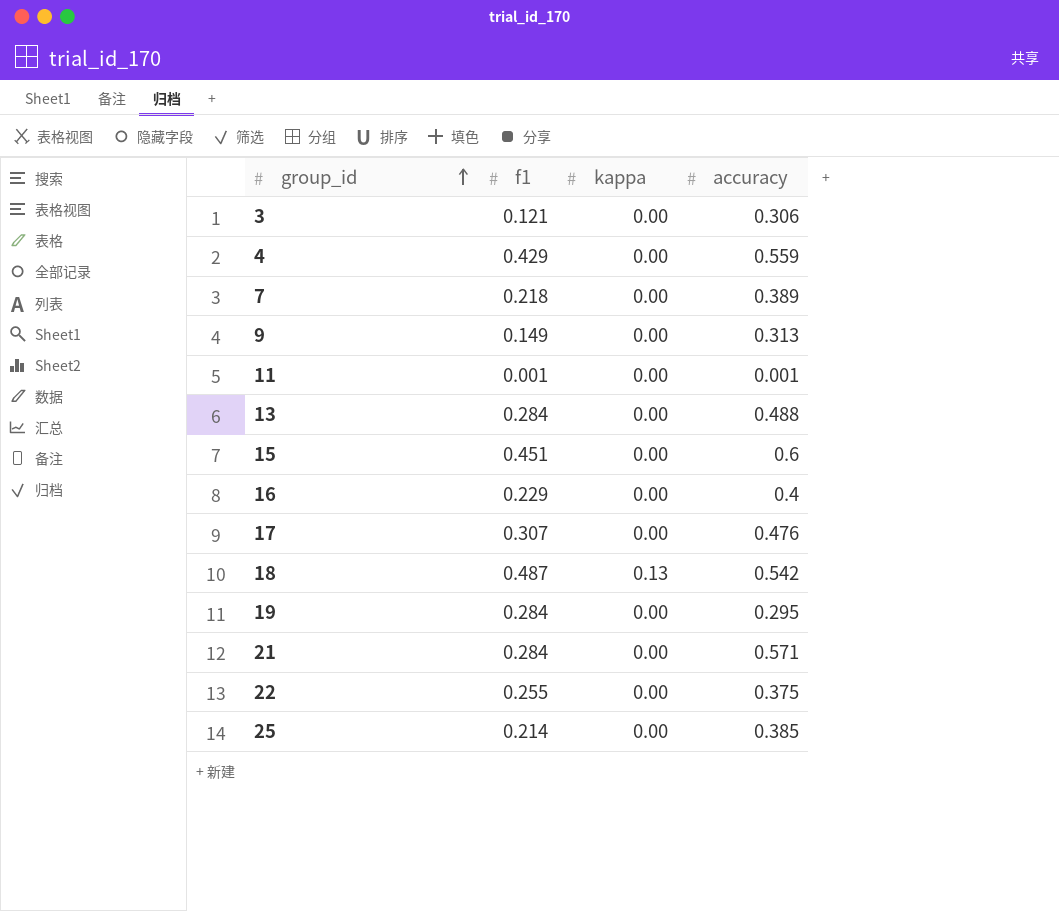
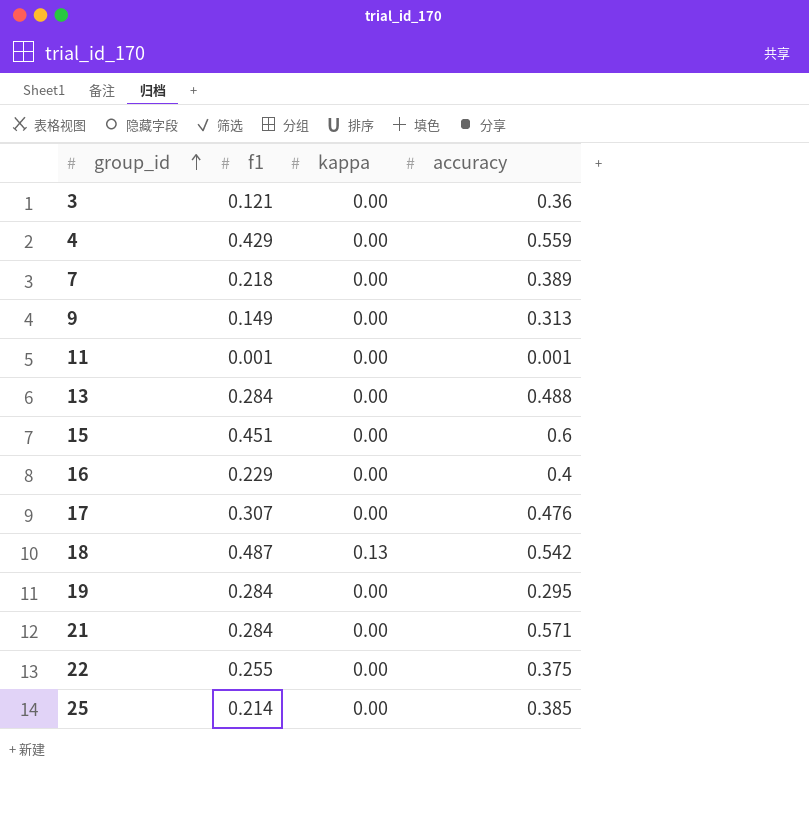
3 | accuracy: 0.306 -> 0.36

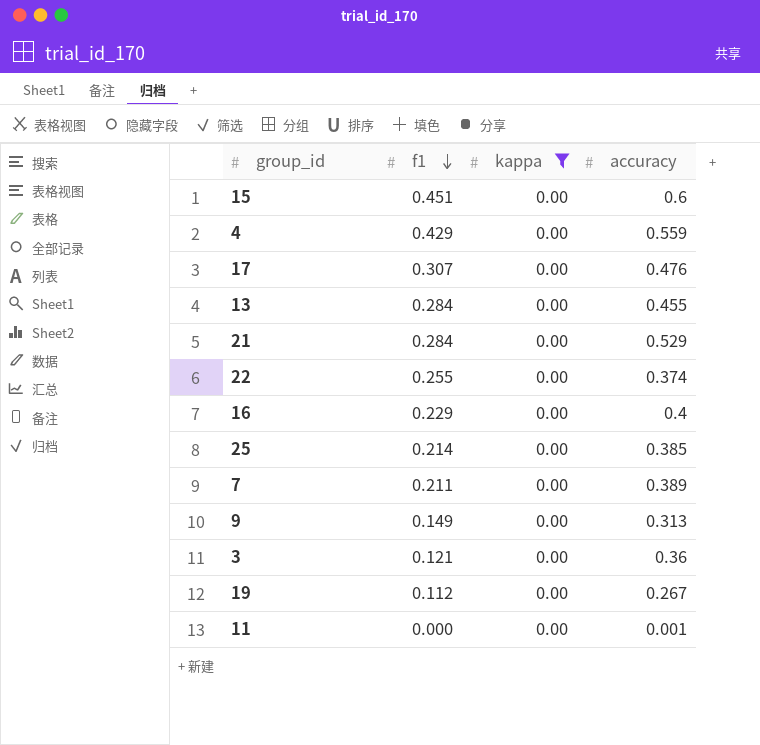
filter: none -> kappa = 0.00
row order: group_id ascending -> f1 descending
13 | accuracy: 0.488 -> 0.455
21 | accuracy: 0.571 -> 0.529
22 | accuracy: 0.375 -> 0.374
7 | f1: 0.218 -> 0.211
19 | f1: 0.284 -> 0.112
19 | accuracy: 0.295 -> 0.267
11 | f1: 0.001 -> 0.000

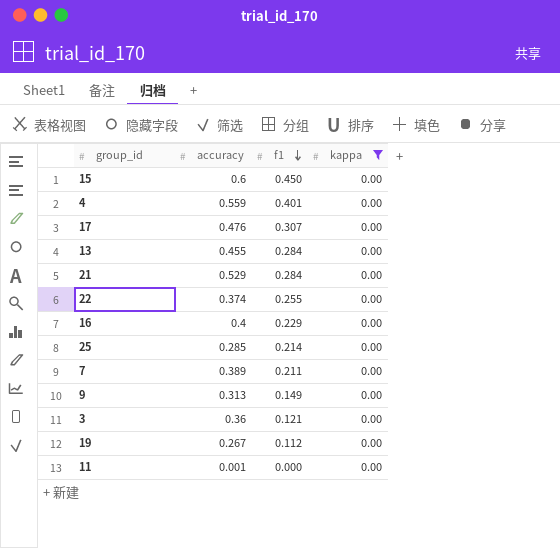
column accuracy | position: 4 -> 2
15 | f1: 0.451 -> 0.450
4 | f1: 0.429 -> 0.401
25 | accuracy: 0.385 -> 0.285

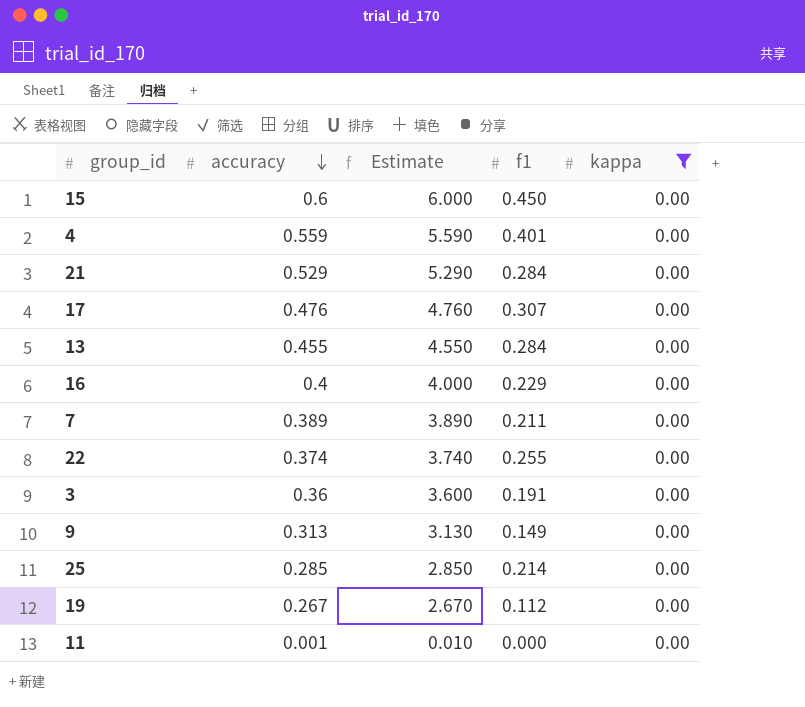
row order: f1 descending -> accuracy descending
column Estimate | formula: none -> [accuracy] * 10
3 | f1: 0.121 -> 0.191

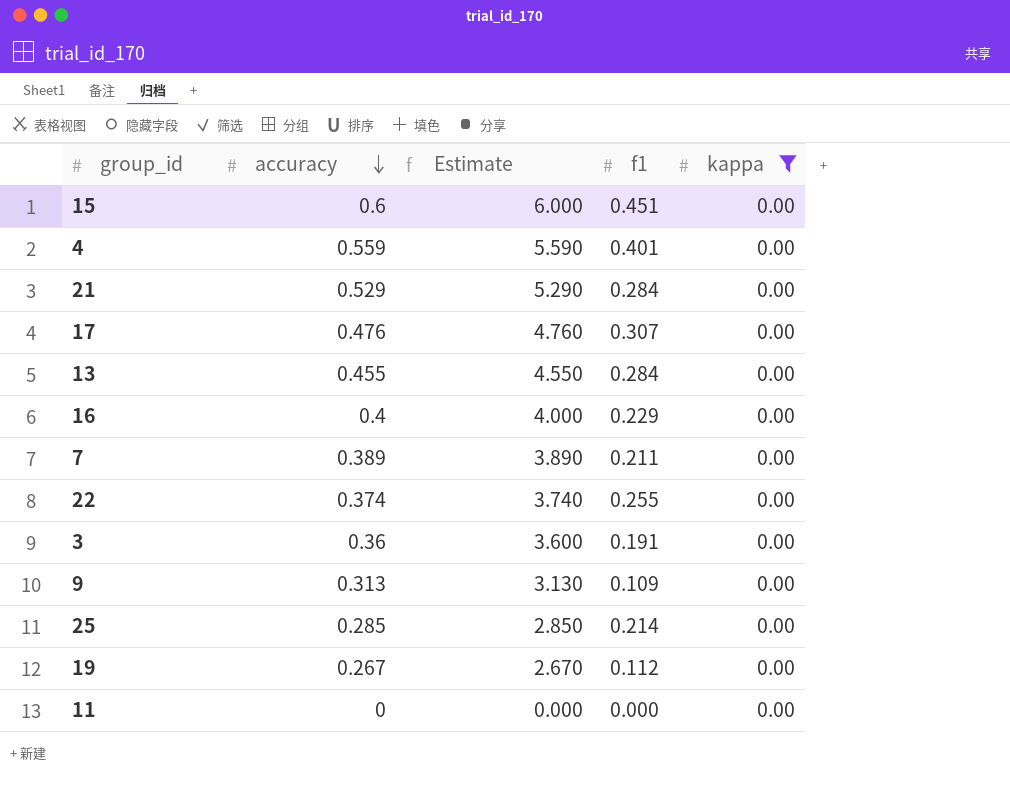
15 | f1: 0.450 -> 0.451
9 | f1: 0.149 -> 0.109
11 | accuracy: 0.001 -> 0
11 | Estimate: 0.010 -> 0.000

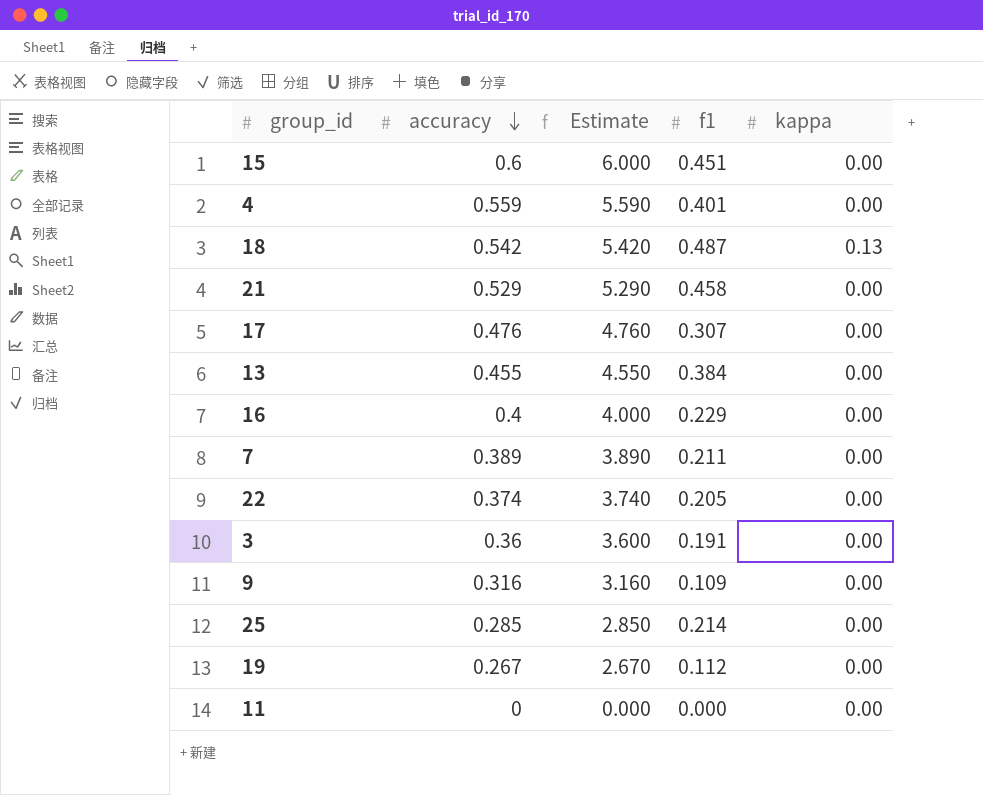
filter: kappa = 0.00 -> none
21 | f1: 0.284 -> 0.458
13 | f1: 0.284 -> 0.384
22 | f1: 0.255 -> 0.205
9 | accuracy: 0.313 -> 0.316
9 | Estimate: 3.130 -> 3.160

